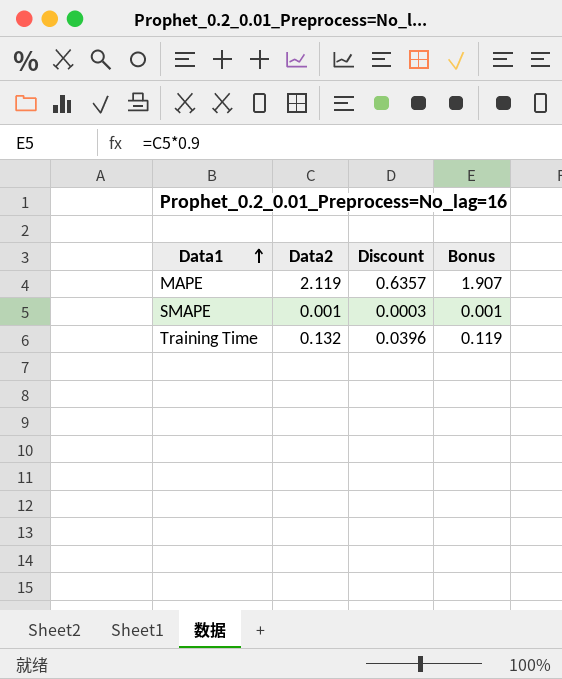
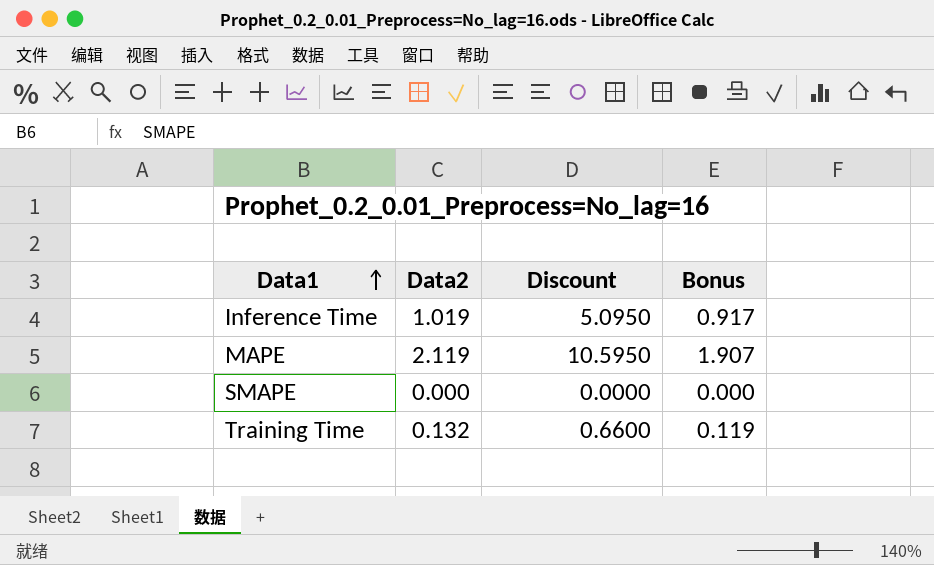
column Discount | formula: [Data2] * 0.3 -> [Data2] * 5
row Inference Time: none -> 1.019 | 5.0950 | 0.917
SMAPE | Data2: 0.001 -> 0.000
SMAPE | Bonus: 0.001 -> 0.000

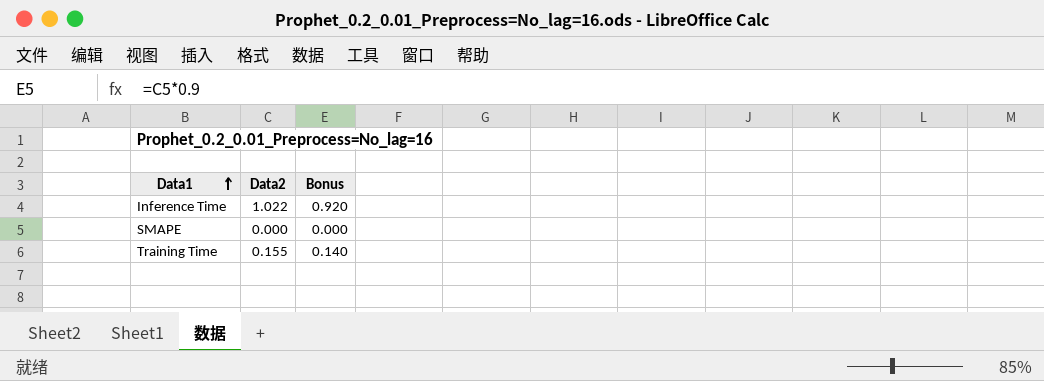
column Discount | formula: [Data2] * 5 -> none
row MAPE: 2.119 | 10.5950 | 1.907 -> none
Inference Time | Data2: 1.019 -> 1.022
Inference Time | Bonus: 0.917 -> 0.920
Training Time | Data2: 0.132 -> 0.155
Training Time | Bonus: 0.119 -> 0.140

